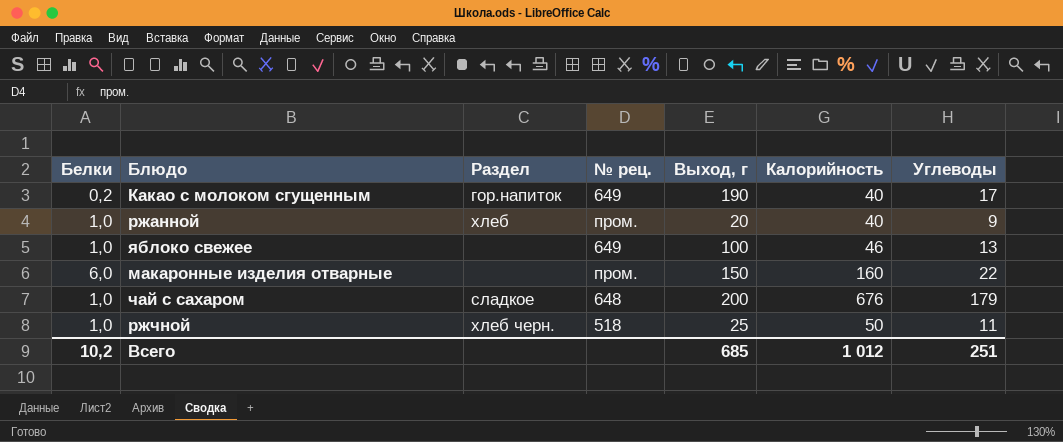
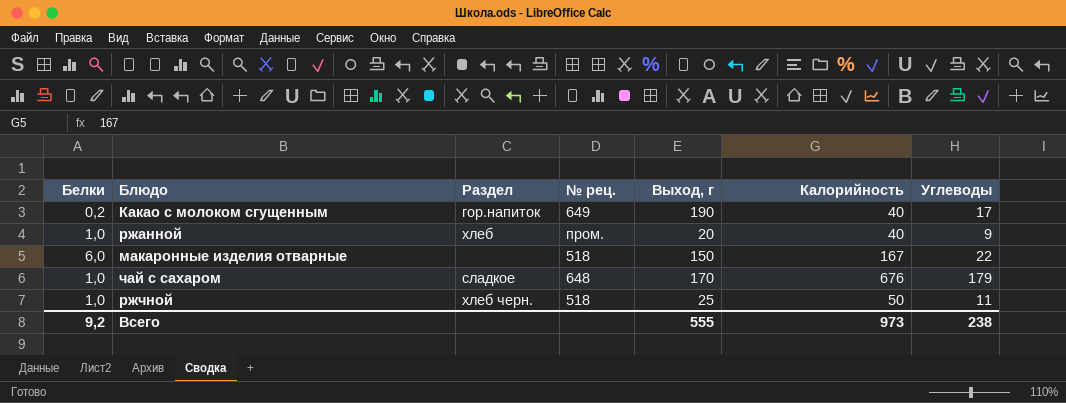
row яблоко свежее: 1,0 | none | 649 | 100 | 46 | 13 -> none
макаронные изделия отварные | № рец.: пром. -> 518
макаронные изделия отварные | Калорийность: 160 -> 167
чай с сахаром | Выход, г: 200 -> 170
Всего | Белки: 10,2 -> 9,2
Всего | Выход, г: 685 -> 555
Всего | Калорийность: 1 012 -> 973
Всего | Углеводы: 251 -> 238

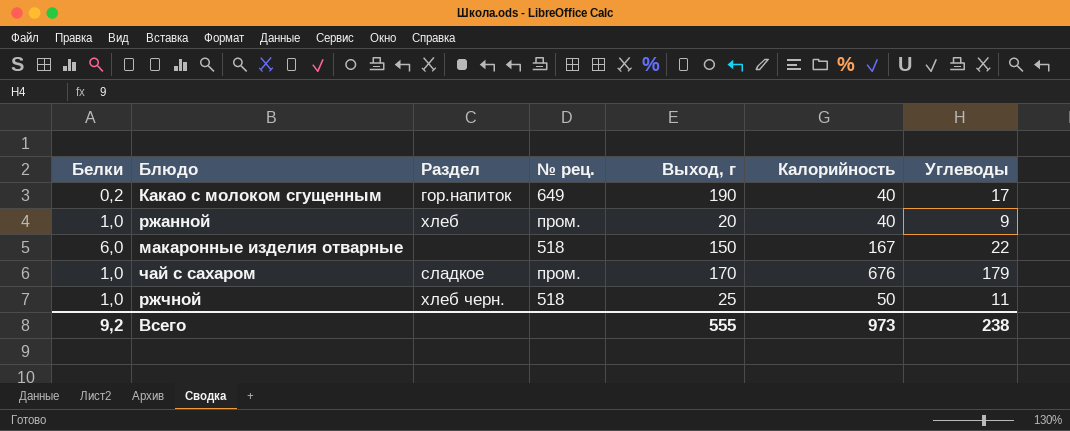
чай с сахаром | № рец.: 648 -> пром.

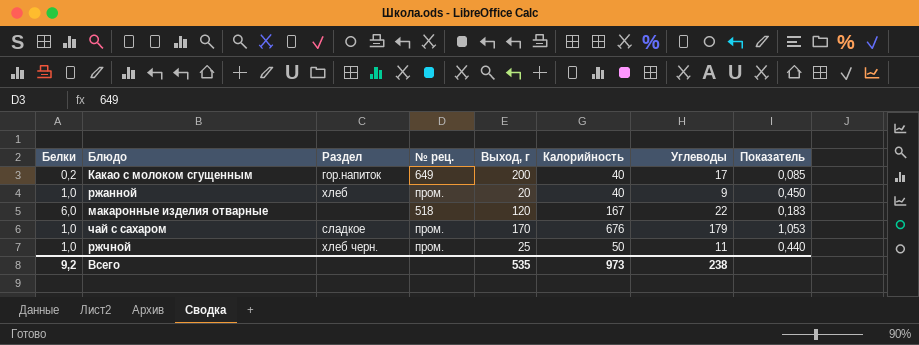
column Показатель | formula: none -> [Углеводы] / [Выход, г]
Какао с молоком сгущенным | Выход, г: 190 -> 200
макаронные изделия отварные | Выход, г: 150 -> 120
ржчной | № рец.: 518 -> пром.
Всего | Выход, г: 555 -> 535

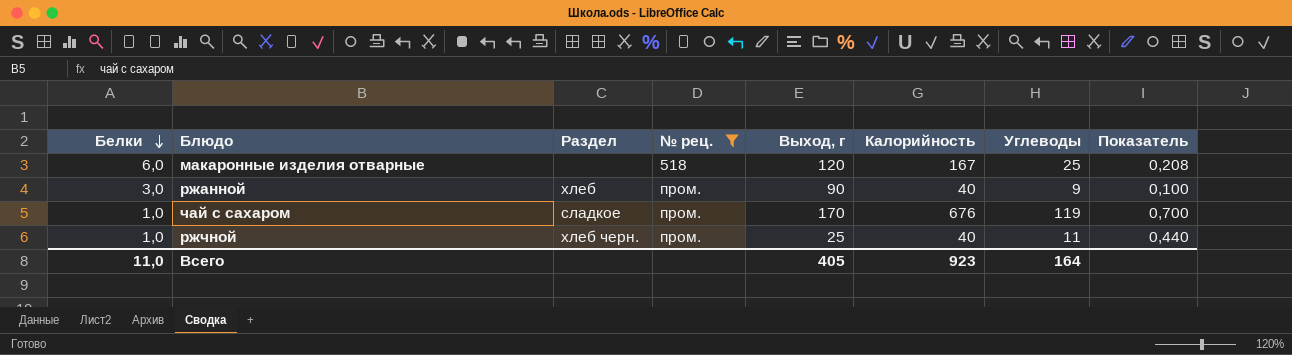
filter: none -> № рец. != 649
row order: none -> Белки descending
макаронные изделия отварные | Углеводы: 22 -> 25
макаронные изделия отварные | Показатель: 0,183 -> 0,208
ржанной | Белки: 1,0 -> 3,0
ржанной | Выход, г: 20 -> 90
ржанной | Показатель: 0,450 -> 0,100
чай с сахаром | Углеводы: 179 -> 119
чай с сахаром | Показатель: 1,053 -> 0,700
ржчной | Калорийность: 50 -> 40
Всего | Белки: 9,2 -> 11,0
Всего | Выход, г: 535 -> 405
Всего | Калорийность: 973 -> 923
Всего | Углеводы: 238 -> 164

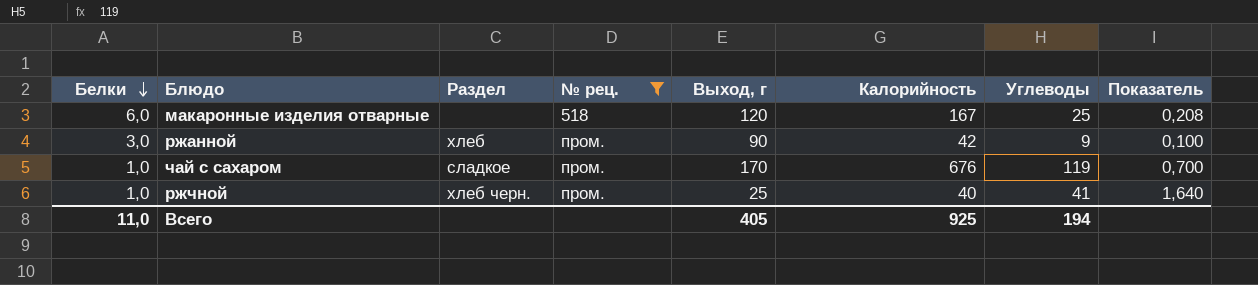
ржанной | Калорийность: 40 -> 42
ржчной | Углеводы: 11 -> 41
ржчной | Показатель: 0,440 -> 1,640
Всего | Калорийность: 923 -> 925
Всего | Углеводы: 164 -> 194

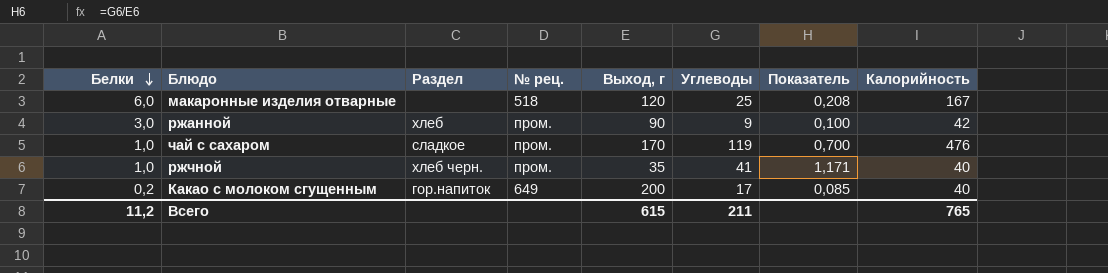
filter: № рец. != 649 -> none
column Калорийность | position: 6 -> 8
чай с сахаром | Калорийность: 676 -> 476
ржчной | Выход, г: 25 -> 35
ржчной | Показатель: 1,640 -> 1,171
Всего | Белки: 11,0 -> 11,2
Всего | Выход, г: 405 -> 615
Всего | Углеводы: 194 -> 211
Всего | Калорийность: 925 -> 765

